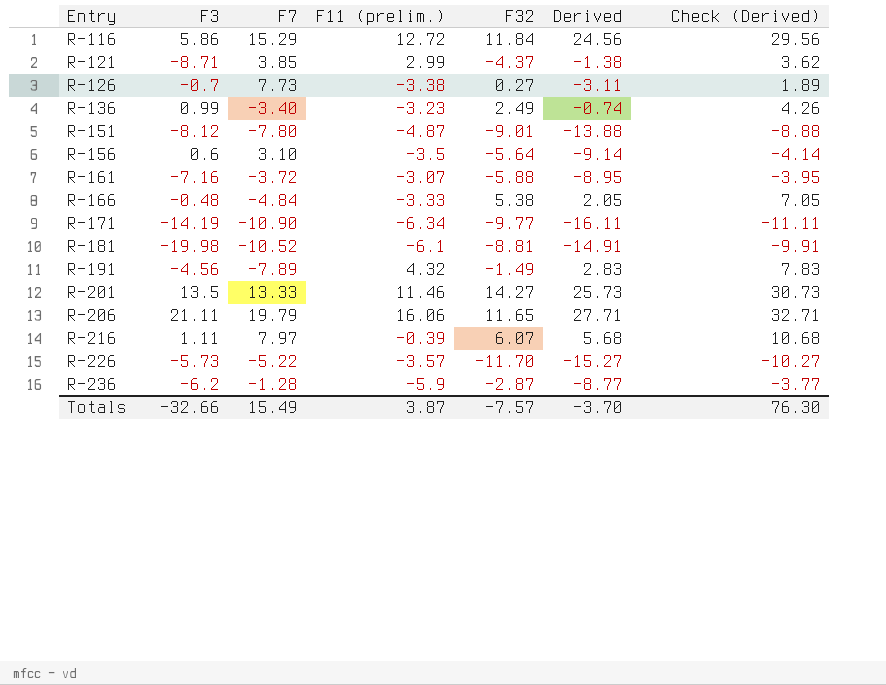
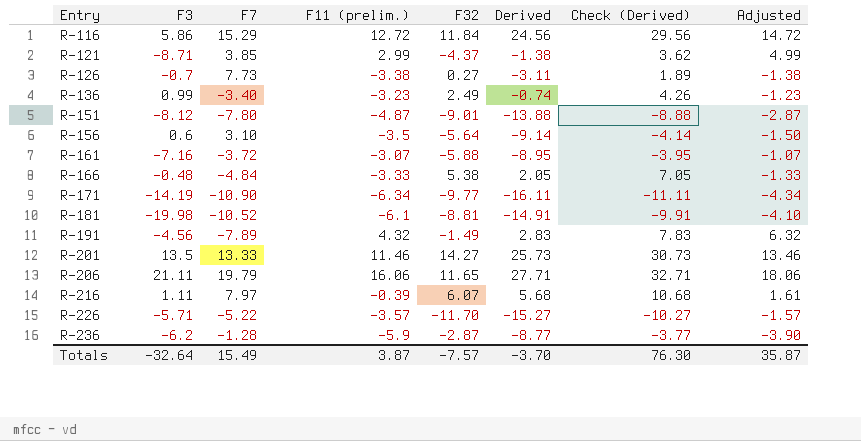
column Adjusted | formula: none -> [F11 (prelim.)] + 2
R-226 | F3: -5.73 -> -5.71
Totals | F3: -32.66 -> -32.64

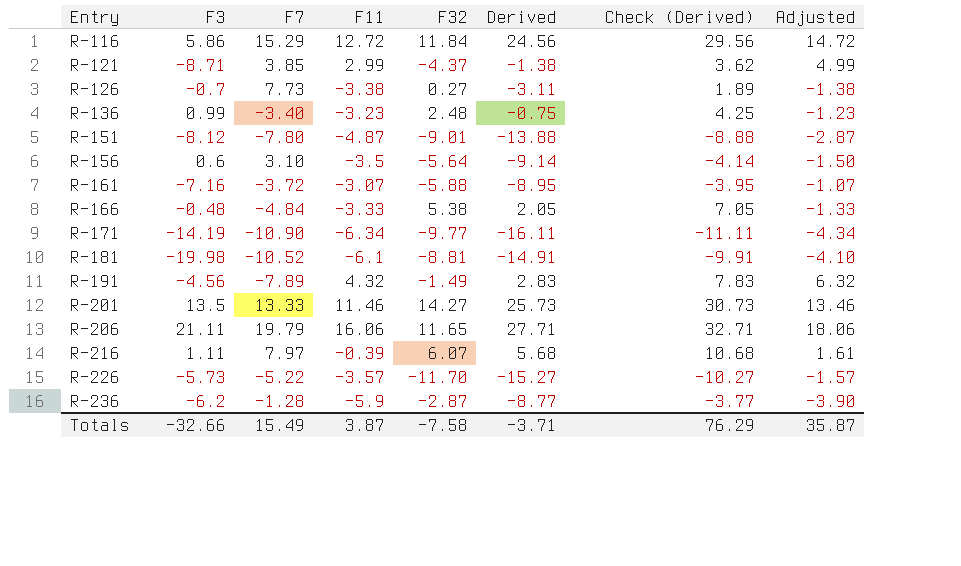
column name: F11 (prelim.) -> F11
R-136 | F32: 2.49 -> 2.48
R-136 | Derived: -0.74 -> -0.75
R-136 | Check (Derived): 4.26 -> 4.25
R-226 | F3: -5.71 -> -5.73
Totals | F3: -32.64 -> -32.66
Totals | F32: -7.57 -> -7.58
Totals | Derived: -3.70 -> -3.71
Totals | Check (Derived): 76.30 -> 76.29

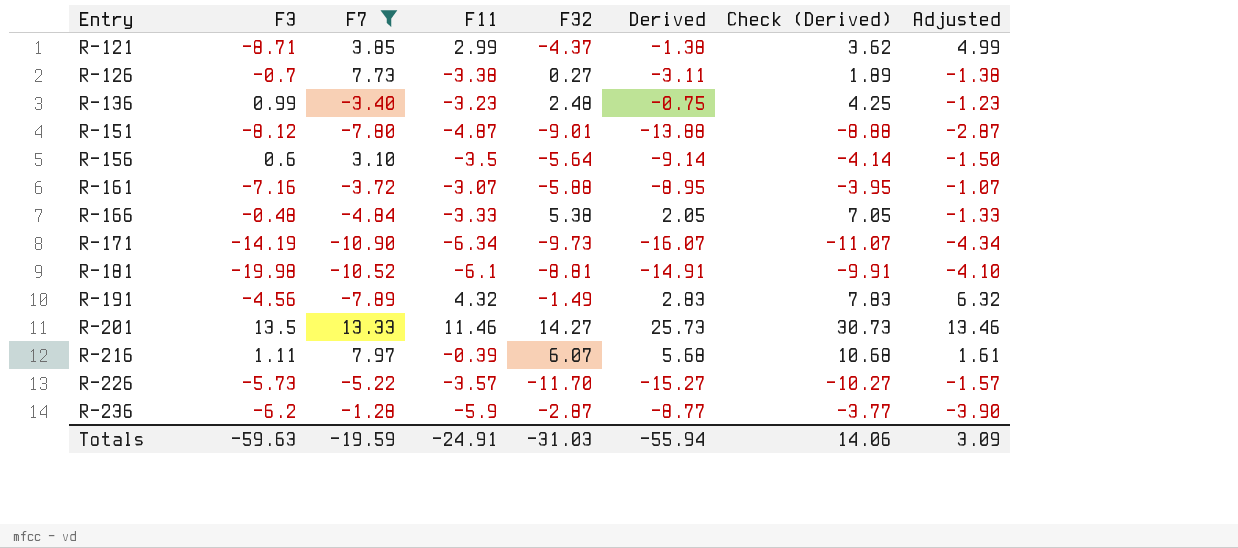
filter: none -> F7 <= 13.33
R-171 | F32: -9.77 -> -9.73
R-171 | Derived: -16.11 -> -16.07
R-171 | Check (Derived): -11.11 -> -11.07
Totals | F3: -32.66 -> -59.63
Totals | F7: 15.49 -> -19.59
Totals | F11: 3.87 -> -24.91
Totals | F32: -7.58 -> -31.03
Totals | Derived: -3.71 -> -55.94
Totals | Check (Derived): 76.29 -> 14.06
Totals | Adjusted: 35.87 -> 3.09

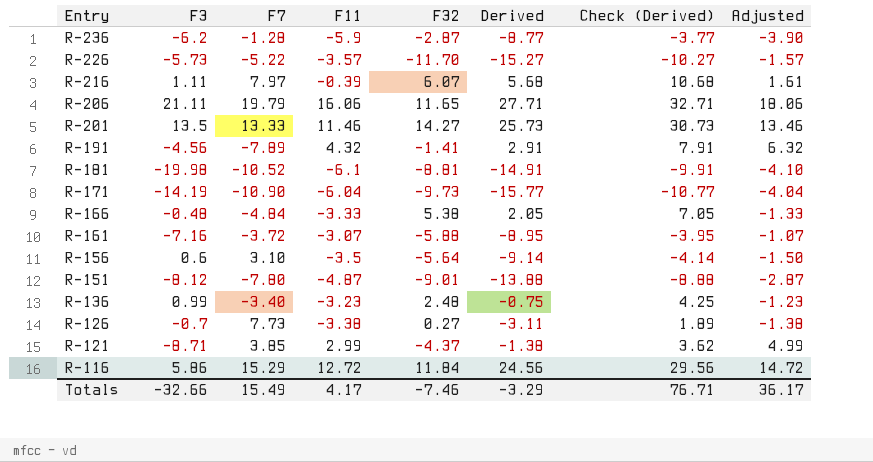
filter: F7 <= 13.33 -> none
row order: Entry ascending -> Entry descending
R-191 | F32: -1.49 -> -1.41
R-191 | Derived: 2.83 -> 2.91
R-191 | Check (Derived): 7.83 -> 7.91
R-171 | F11: -6.34 -> -6.04
R-171 | Derived: -16.07 -> -15.77
R-171 | Check (Derived): -11.07 -> -10.77
R-171 | Adjusted: -4.34 -> -4.04
Totals | F3: -59.63 -> -32.66
Totals | F7: -19.59 -> 15.49
Totals | F11: -24.91 -> 4.17
Totals | F32: -31.03 -> -7.46
Totals | Derived: -55.94 -> -3.29
Totals | Check (Derived): 14.06 -> 76.71
Totals | Adjusted: 3.09 -> 36.17

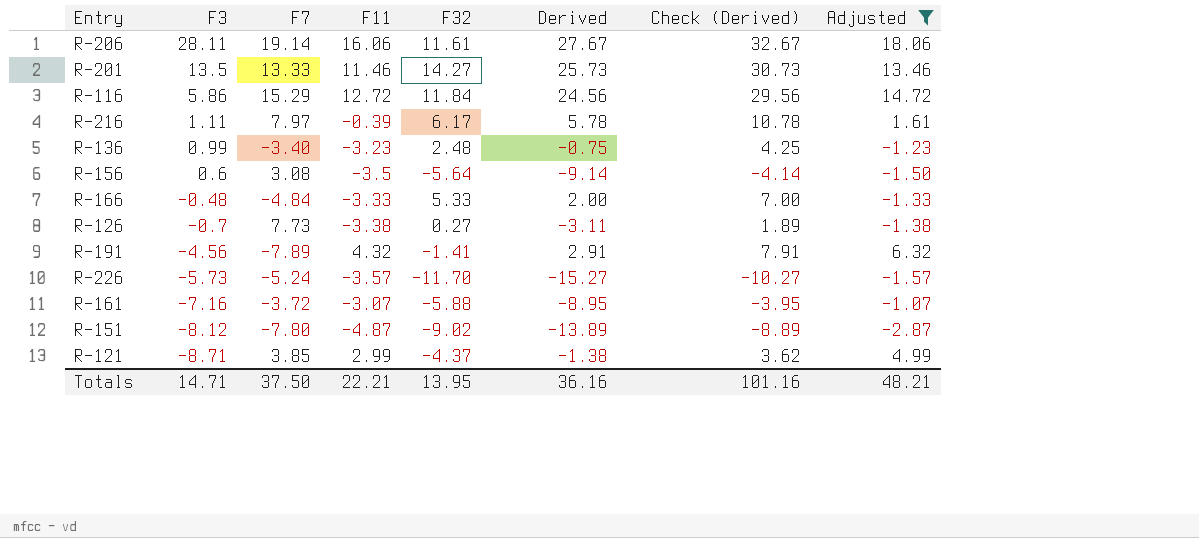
filter: none -> Adjusted >= -2.87
row order: Entry descending -> F3 descending
R-206 | F3: 21.11 -> 28.11
R-206 | F7: 19.79 -> 19.14
R-206 | F32: 11.65 -> 11.61
R-206 | Derived: 27.71 -> 27.67
R-206 | Check (Derived): 32.71 -> 32.67
R-216 | F32: 6.07 -> 6.17
R-216 | Derived: 5.68 -> 5.78
R-216 | Check (Derived): 10.68 -> 10.78
R-156 | F7: 3.10 -> 3.08
R-166 | F32: 5.38 -> 5.33
R-166 | Derived: 2.05 -> 2.00
R-166 | Check (Derived): 7.05 -> 7.00
R-226 | F7: -5.22 -> -5.24
R-151 | F32: -9.01 -> -9.02
R-151 | Derived: -13.88 -> -13.89
R-151 | Check (Derived): -8.88 -> -8.89
Totals | F3: -32.66 -> 14.71
Totals | F7: 15.49 -> 37.50
Totals | F11: 4.17 -> 22.21
Totals | F32: -7.46 -> 13.95
Totals | Derived: -3.29 -> 36.16
Totals | Check (Derived): 76.71 -> 101.16
Totals | Adjusted: 36.17 -> 48.21

